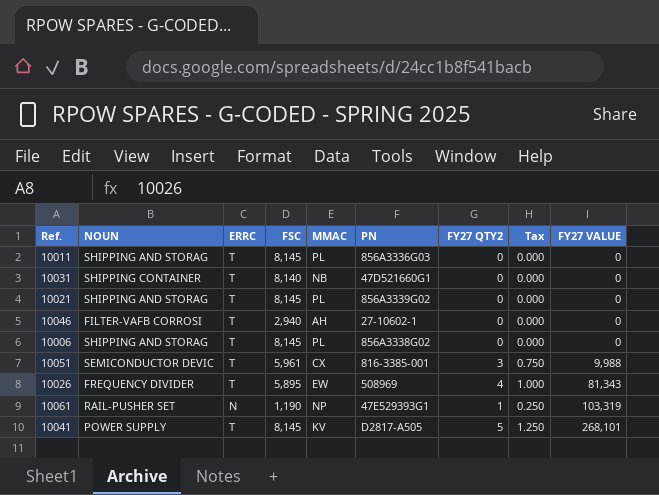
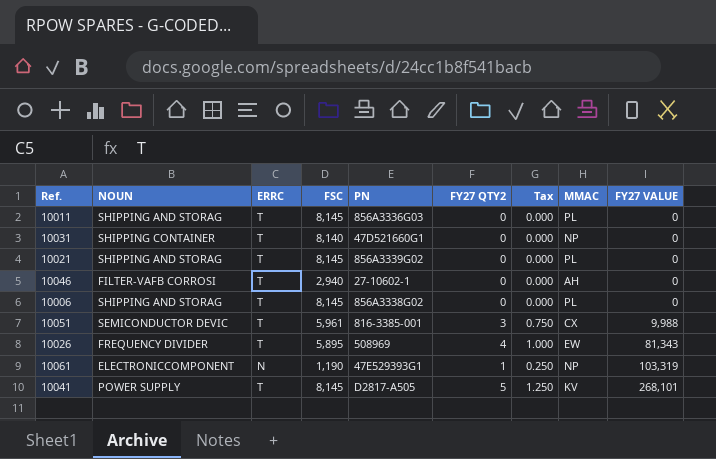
column MMAC | position: 5 -> 8
10031 | MMAC: NB -> NP
10061 | NOUN: RAIL-PUSHER SET -> ELECTRONICCOMPONENT

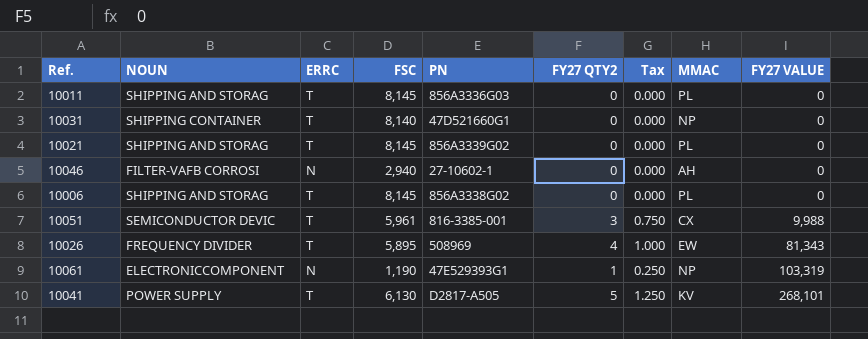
10046 | ERRC: T -> N
10041 | FSC: 8,145 -> 6,130

